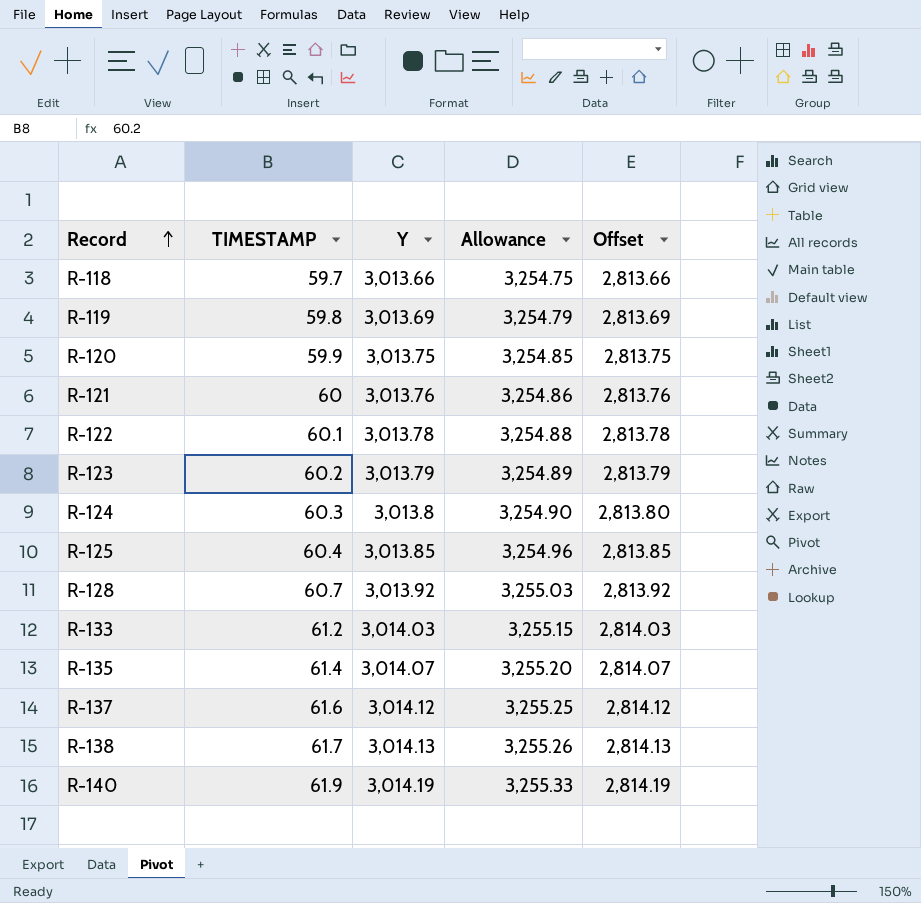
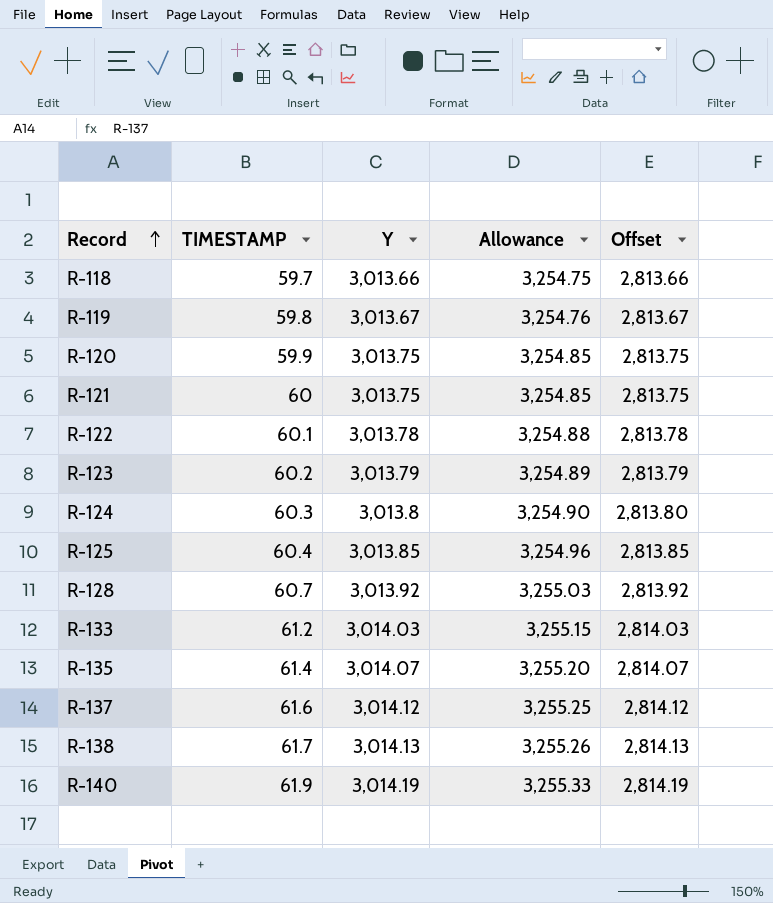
R-119 | Y: 3,013.69 -> 3,013.67
R-119 | Allowance: 3,254.79 -> 3,254.76
R-119 | Offset: 2,813.69 -> 2,813.67
R-121 | Y: 3,013.76 -> 3,013.75
R-121 | Allowance: 3,254.86 -> 3,254.85
R-121 | Offset: 2,813.76 -> 2,813.75

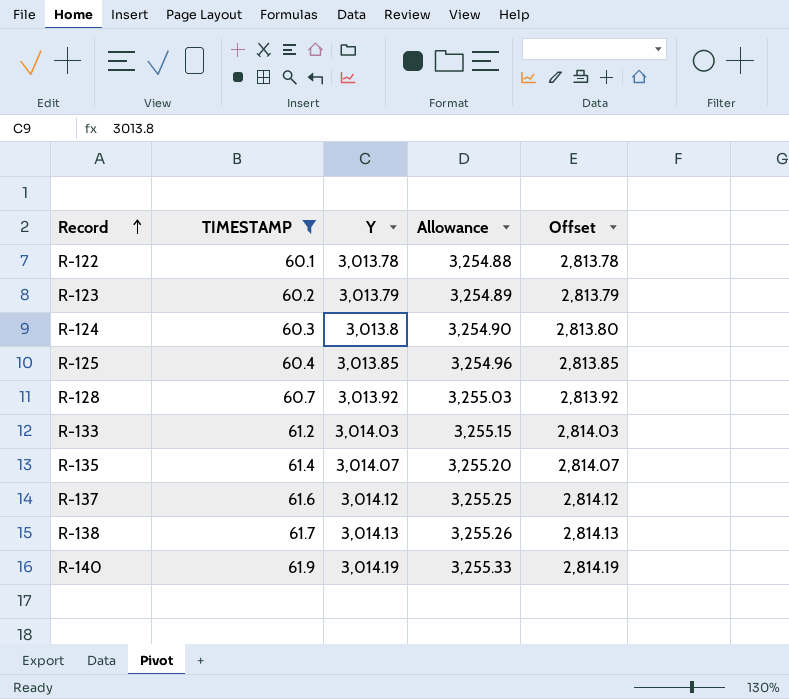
filter: none -> TIMESTAMP >= 60.1

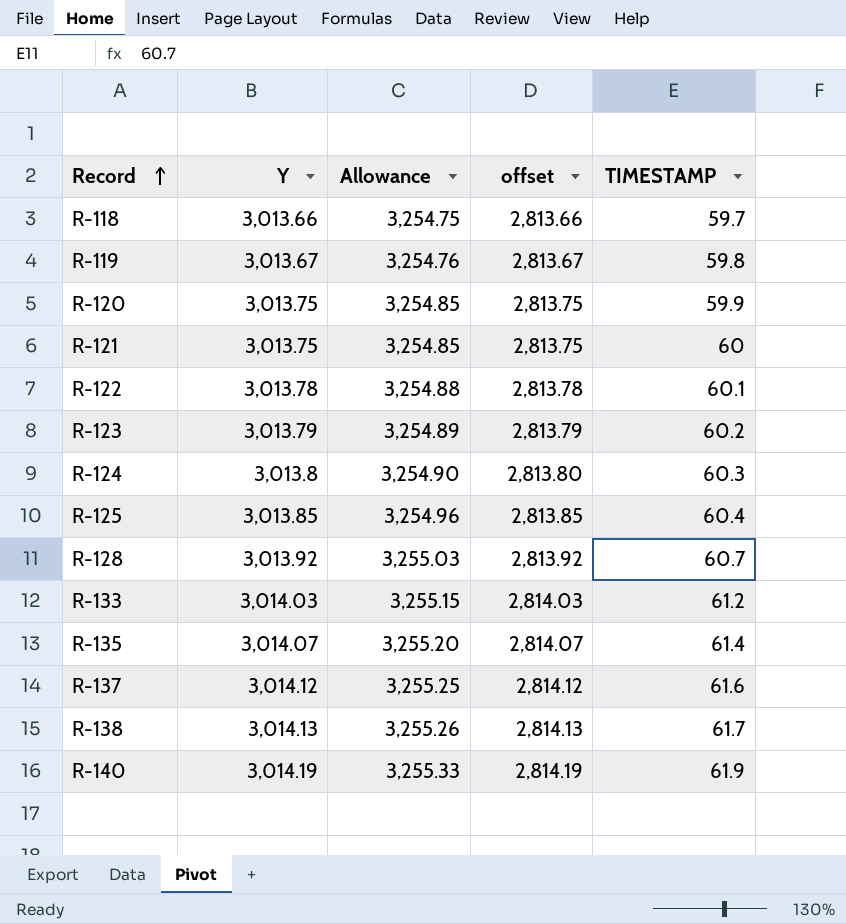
filter: TIMESTAMP >= 60.1 -> none
column name: Offset -> offset
column TIMESTAMP | position: 2 -> 5

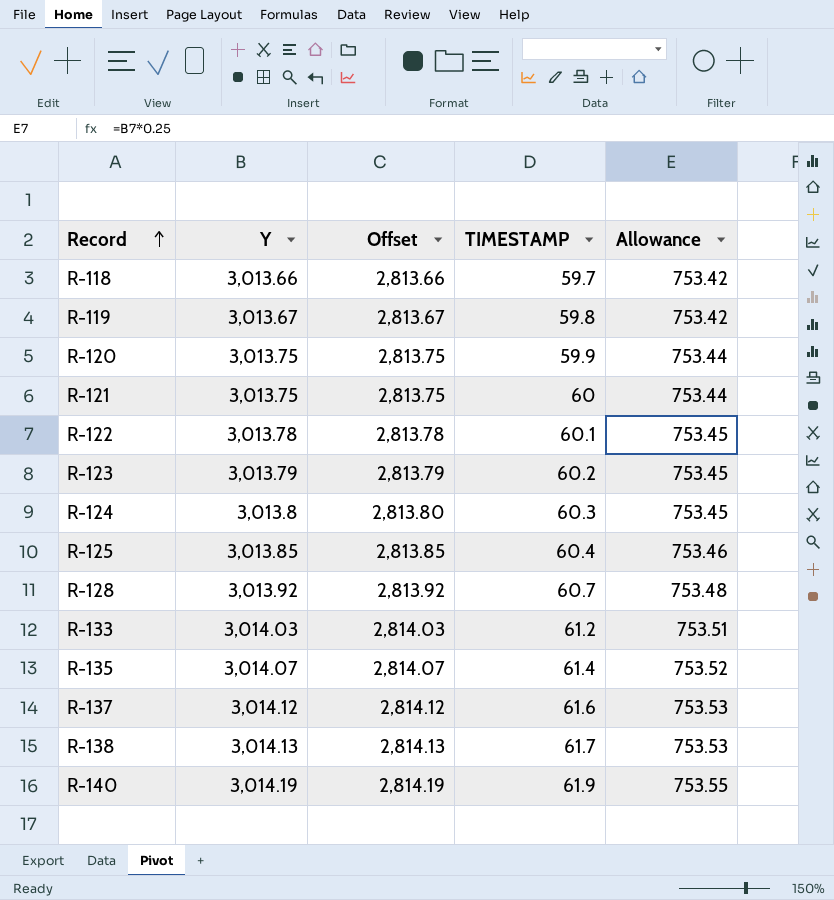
column name: offset -> Offset
column Allowance | formula: [Y] * 1.08 -> [Y] * 0.25
column Allowance | position: 3 -> 5

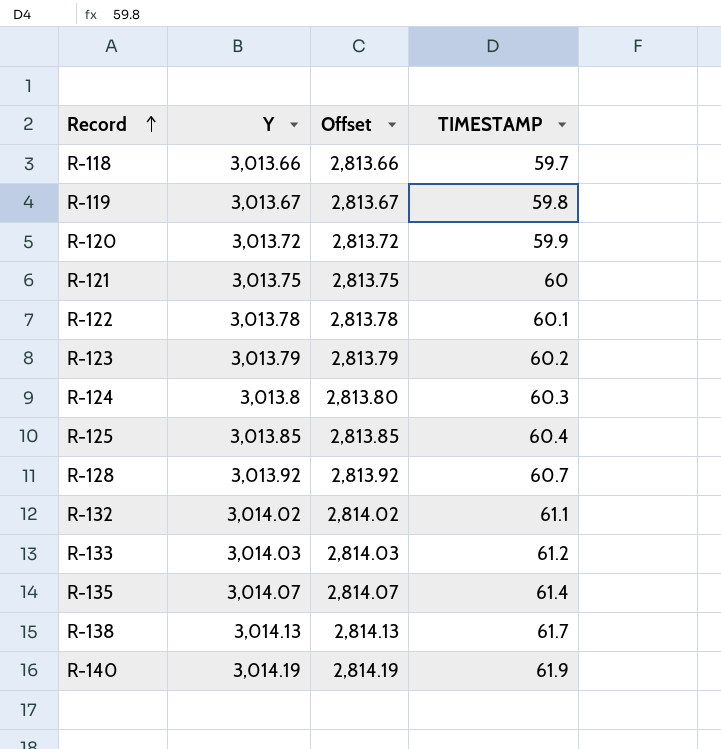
column Allowance | formula: [Y] * 0.25 -> none
row R-137: 3,014.12 | 2,814.12 | 61.6 | 753.53 -> none
R-120 | Y: 3,013.75 -> 3,013.72
R-120 | Offset: 2,813.75 -> 2,813.72
row R-132: none -> 3,014.02 | 2,814.02 | 61.1

